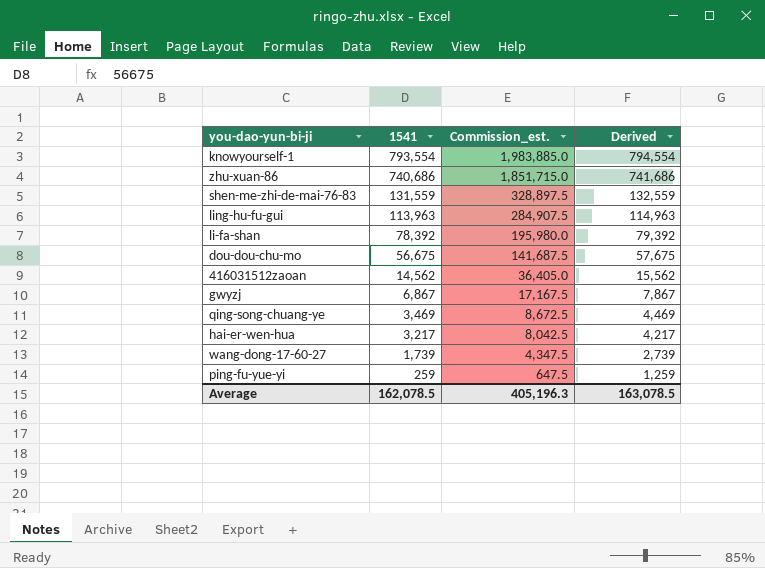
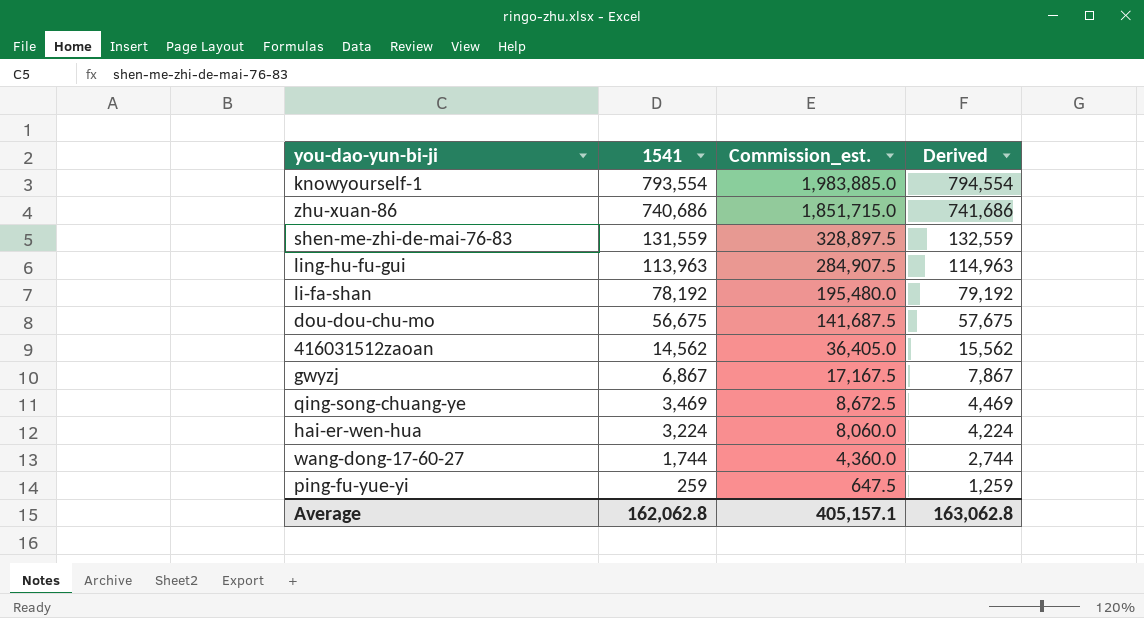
li-fa-shan | 1541: 78,392 -> 78,192
li-fa-shan | Commission_est.: 195,980.0 -> 195,480.0
li-fa-shan | Derived: 79,392 -> 79,192
hai-er-wen-hua | 1541: 3,217 -> 3,224
hai-er-wen-hua | Commission_est.: 8,042.5 -> 8,060.0
hai-er-wen-hua | Derived: 4,217 -> 4,224
wang-dong-17-60-27 | 1541: 1,739 -> 1,744
wang-dong-17-60-27 | Commission_est.: 4,347.5 -> 4,360.0
wang-dong-17-60-27 | Derived: 2,739 -> 2,744
Average | 1541: 162,078.5 -> 162,062.8
Average | Commission_est.: 405,196.3 -> 405,157.1
Average | Derived: 163,078.5 -> 163,062.8

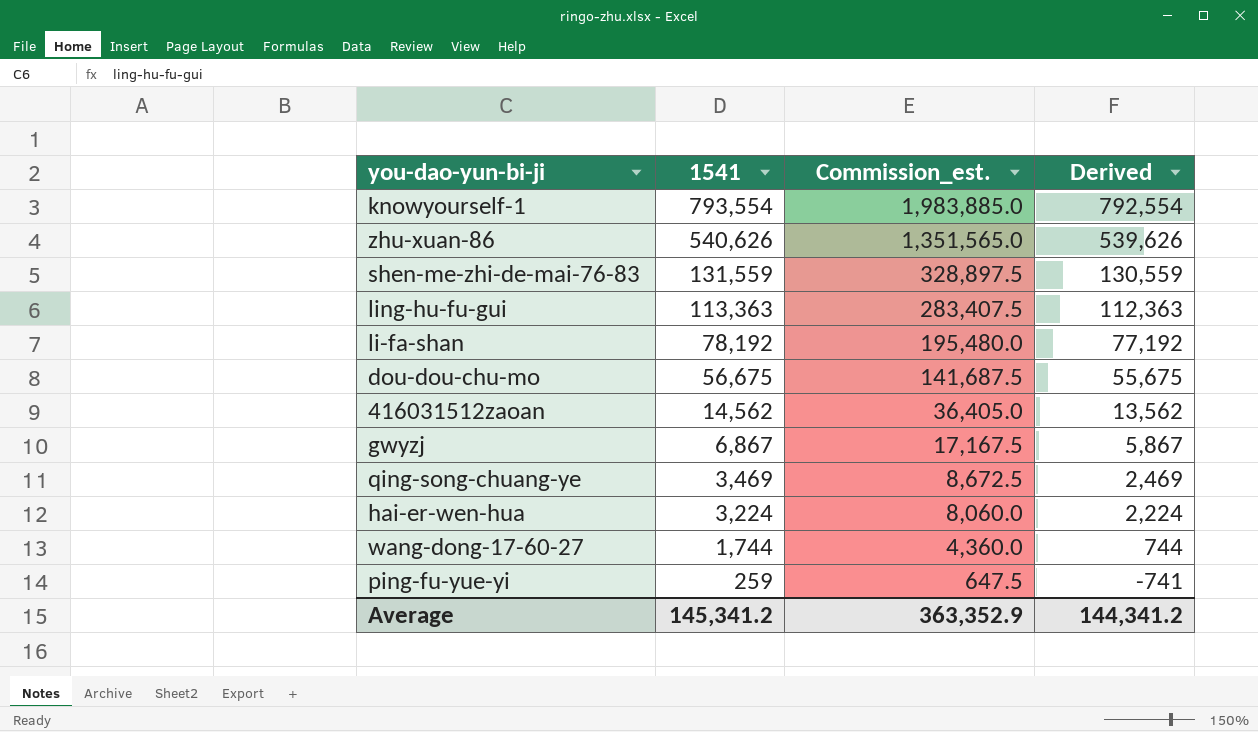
column Derived | formula: [1541] + 1000 -> [1541] - 1000
zhu-xuan-86 | 1541: 740,686 -> 540,626
zhu-xuan-86 | Commission_est.: 1,851,715.0 -> 1,351,565.0
ling-hu-fu-gui | 1541: 113,963 -> 113,363
ling-hu-fu-gui | Commission_est.: 284,907.5 -> 283,407.5
Average | 1541: 162,062.8 -> 145,341.2
Average | Commission_est.: 405,157.1 -> 363,352.9
Average | Derived: 163,062.8 -> 144,341.2

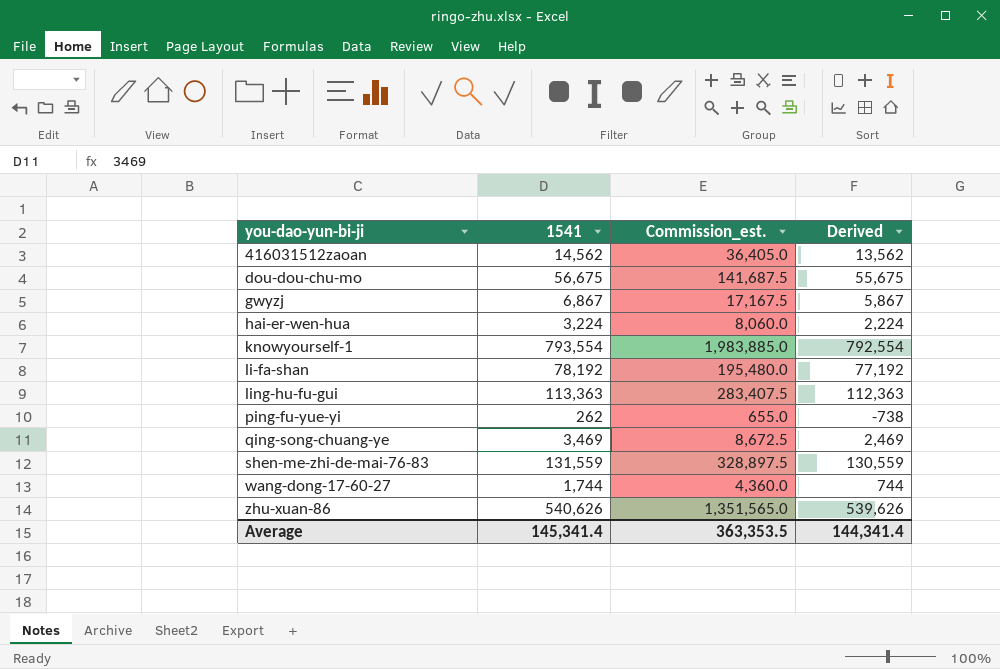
row order: 1541 descending -> you-dao-yun-bi-ji ascending
ping-fu-yue-yi | 1541: 259 -> 262
ping-fu-yue-yi | Commission_est.: 647.5 -> 655.0
ping-fu-yue-yi | Derived: -741 -> -738
Average | 1541: 145,341.2 -> 145,341.4
Average | Commission_est.: 363,352.9 -> 363,353.5
Average | Derived: 144,341.2 -> 144,341.4

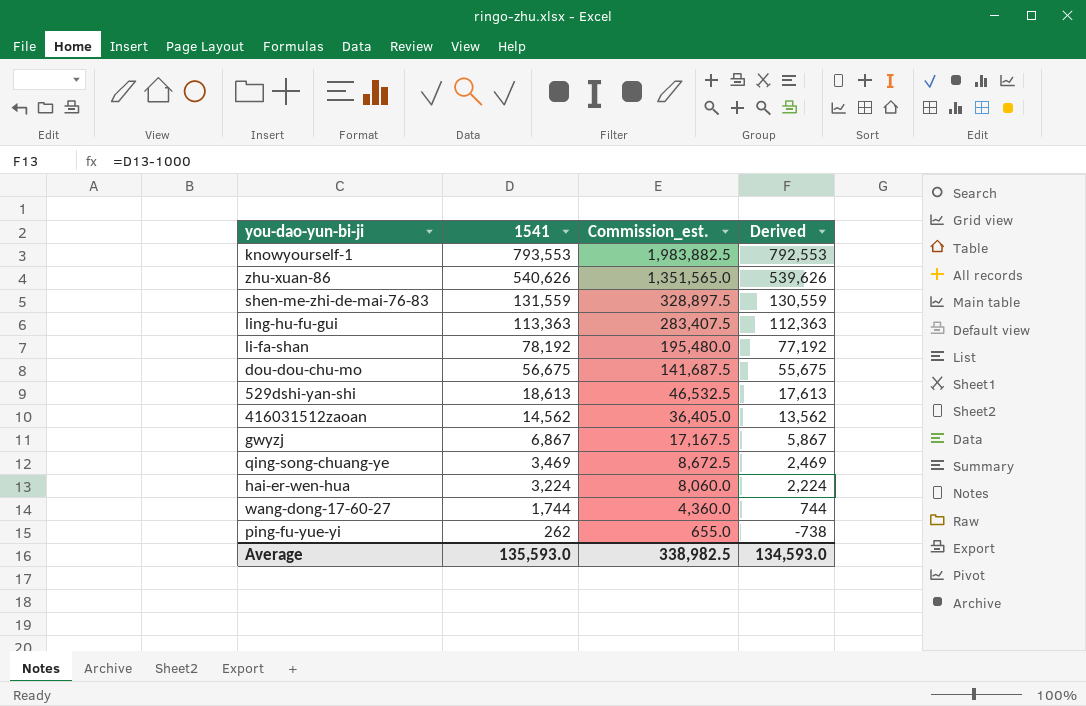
row order: you-dao-yun-bi-ji ascending -> 1541 descending
knowyourself-1 | 1541: 793,554 -> 793,553
knowyourself-1 | Commission_est.: 1,983,885.0 -> 1,983,882.5
knowyourself-1 | Derived: 792,554 -> 792,553
row 529dshi-yan-shi: none -> 18,613 | 46,532.5 | 17,613
Average | 1541: 145,341.4 -> 135,593.0
Average | Commission_est.: 363,353.5 -> 338,982.5
Average | Derived: 144,341.4 -> 134,593.0

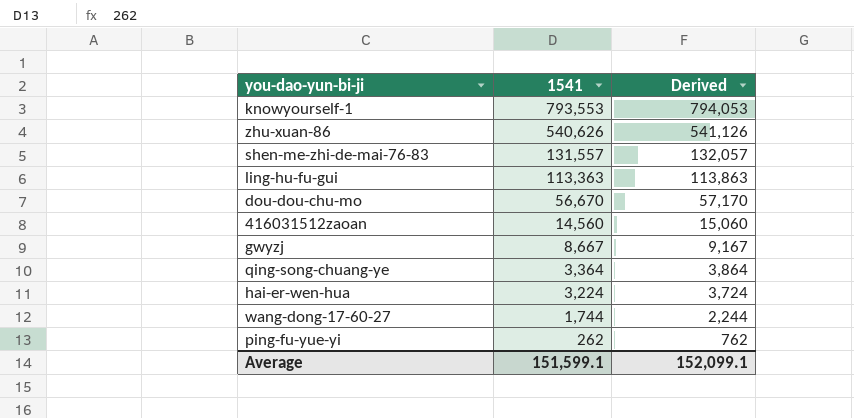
column Commission_est. | formula: [1541] * 2.5 -> none
column Derived | formula: [1541] - 1000 -> [1541] + 500
row li-fa-shan: 78,192 | 195,480.0 | 77,192 -> none
row 529dshi-yan-shi: 18,613 | 46,532.5 | 17,613 -> none
shen-me-zhi-de-mai-76-83 | 1541: 131,559 -> 131,557
dou-dou-chu-mo | 1541: 56,675 -> 56,670
416031512zaoan | 1541: 14,562 -> 14,560
gwyzj | 1541: 6,867 -> 8,667
qing-song-chuang-ye | 1541: 3,469 -> 3,364
Average | 1541: 135,593.0 -> 151,599.1
Average | Derived: 134,593.0 -> 152,099.1

